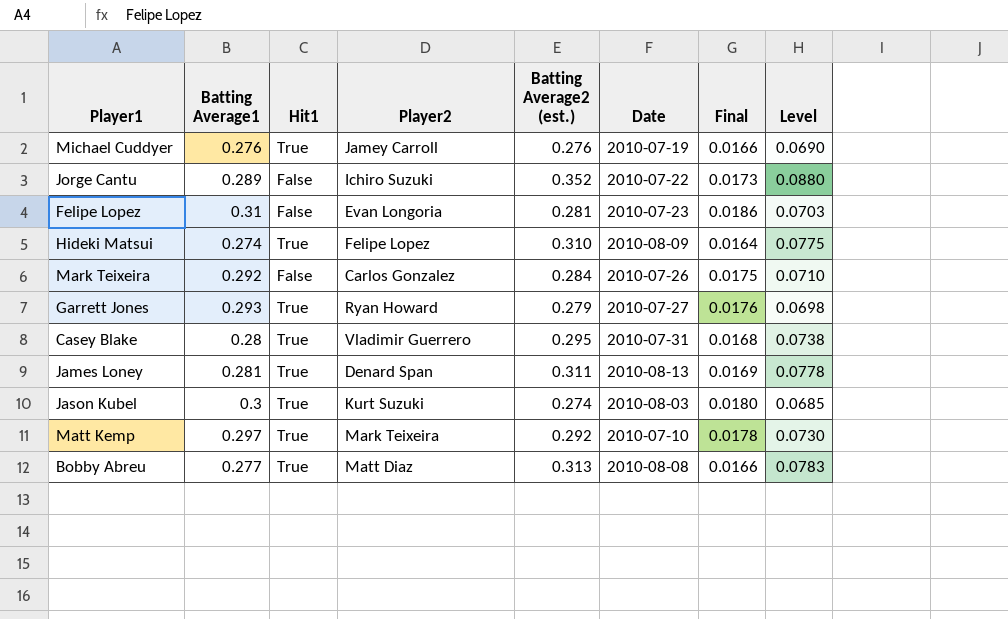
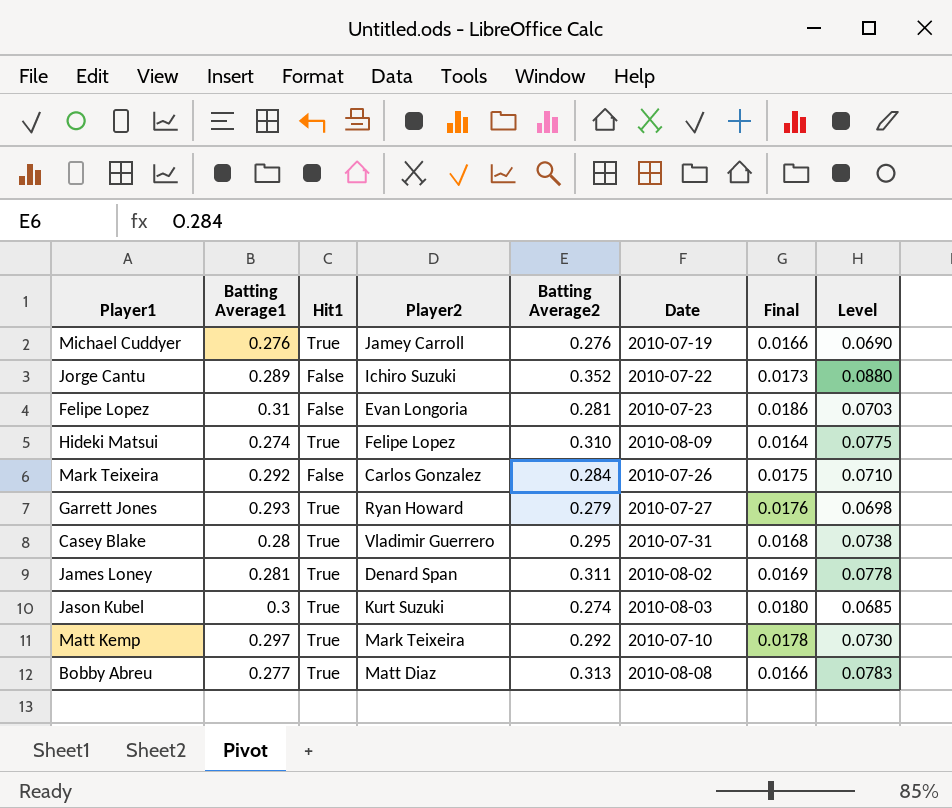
column name: Batting Average2 (est.) -> Batting Average2
James Loney | Date: 2010-08-13 -> 2010-08-02

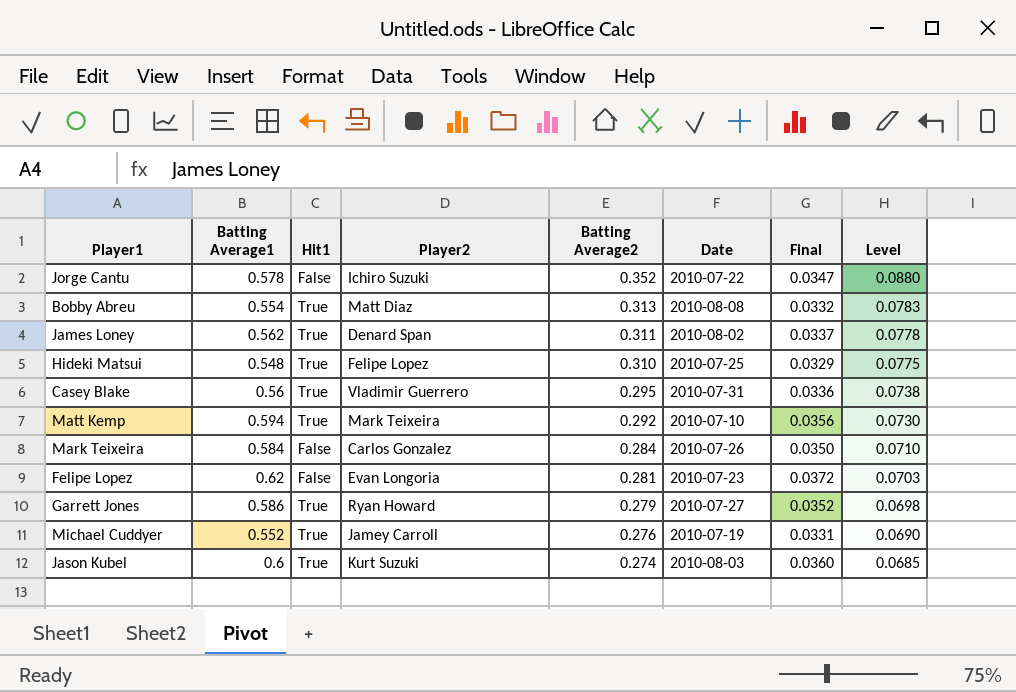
row order: none -> Batting Average2 descending
Jorge Cantu | Batting Average1: 0.289 -> 0.578
Jorge Cantu | Final: 0.0173 -> 0.0347
Bobby Abreu | Batting Average1: 0.277 -> 0.554
Bobby Abreu | Final: 0.0166 -> 0.0332
James Loney | Batting Average1: 0.281 -> 0.562
James Loney | Final: 0.0169 -> 0.0337
Hideki Matsui | Batting Average1: 0.274 -> 0.548
Hideki Matsui | Date: 2010-08-09 -> 2010-07-25
Hideki Matsui | Final: 0.0164 -> 0.0329
Casey Blake | Batting Average1: 0.28 -> 0.56
Casey Blake | Final: 0.0168 -> 0.0336
Matt Kemp | Batting Average1: 0.297 -> 0.594
Matt Kemp | Final: 0.0178 -> 0.0356
Mark Teixeira | Batting Average1: 0.292 -> 0.584
Mark Teixeira | Final: 0.0175 -> 0.0350
Felipe Lopez | Batting Average1: 0.31 -> 0.62
Felipe Lopez | Final: 0.0186 -> 0.0372
Garrett Jones | Batting Average1: 0.293 -> 0.586
Garrett Jones | Final: 0.0176 -> 0.0352
Michael Cuddyer | Batting Average1: 0.276 -> 0.552
Michael Cuddyer | Final: 0.0166 -> 0.0331
Jason Kubel | Batting Average1: 0.3 -> 0.6
Jason Kubel | Final: 0.0180 -> 0.0360

